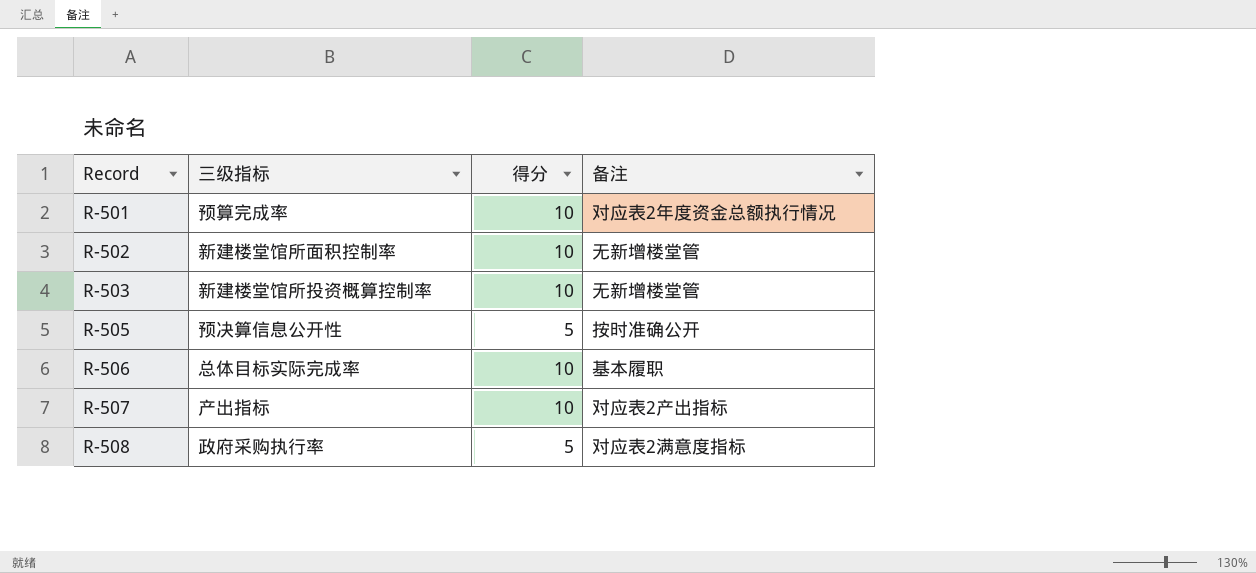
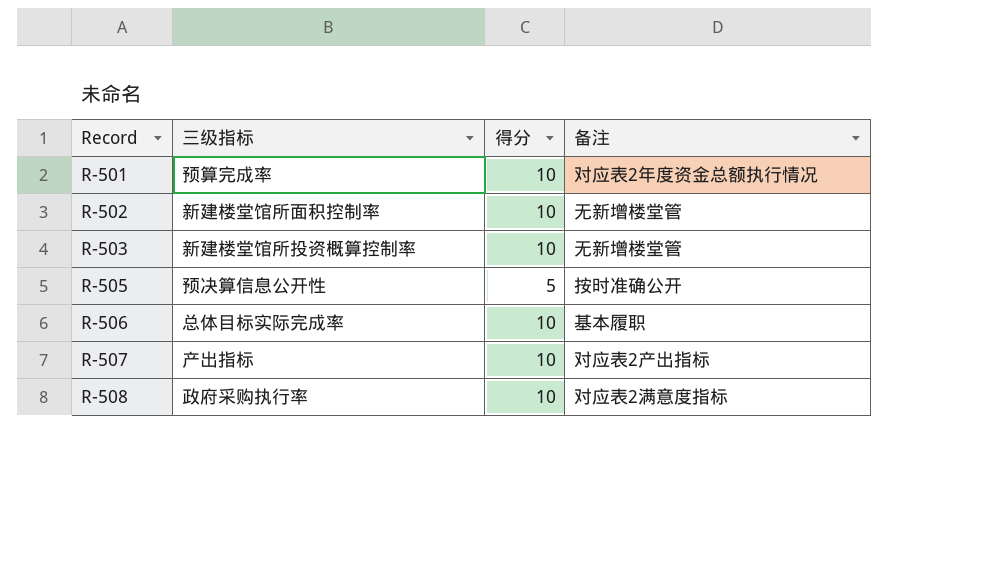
R-508 | 得分: 5 -> 10

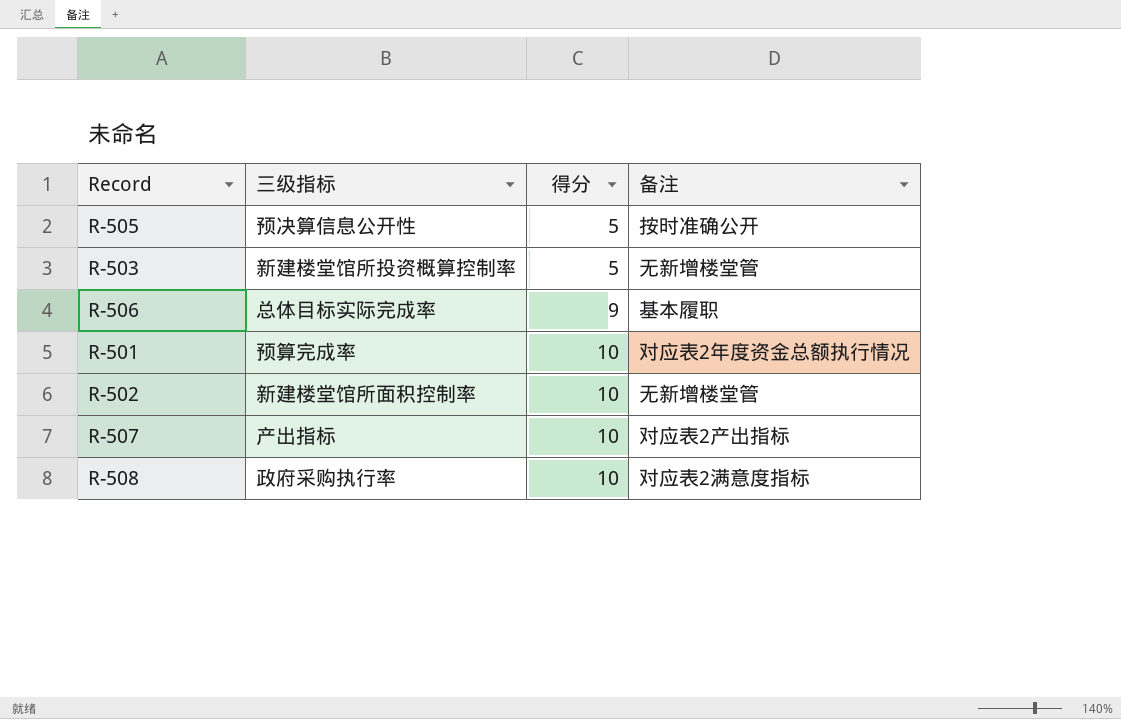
row order: Record ascending -> 得分 ascending
R-503 | 得分: 10 -> 5
R-506 | 得分: 10 -> 9

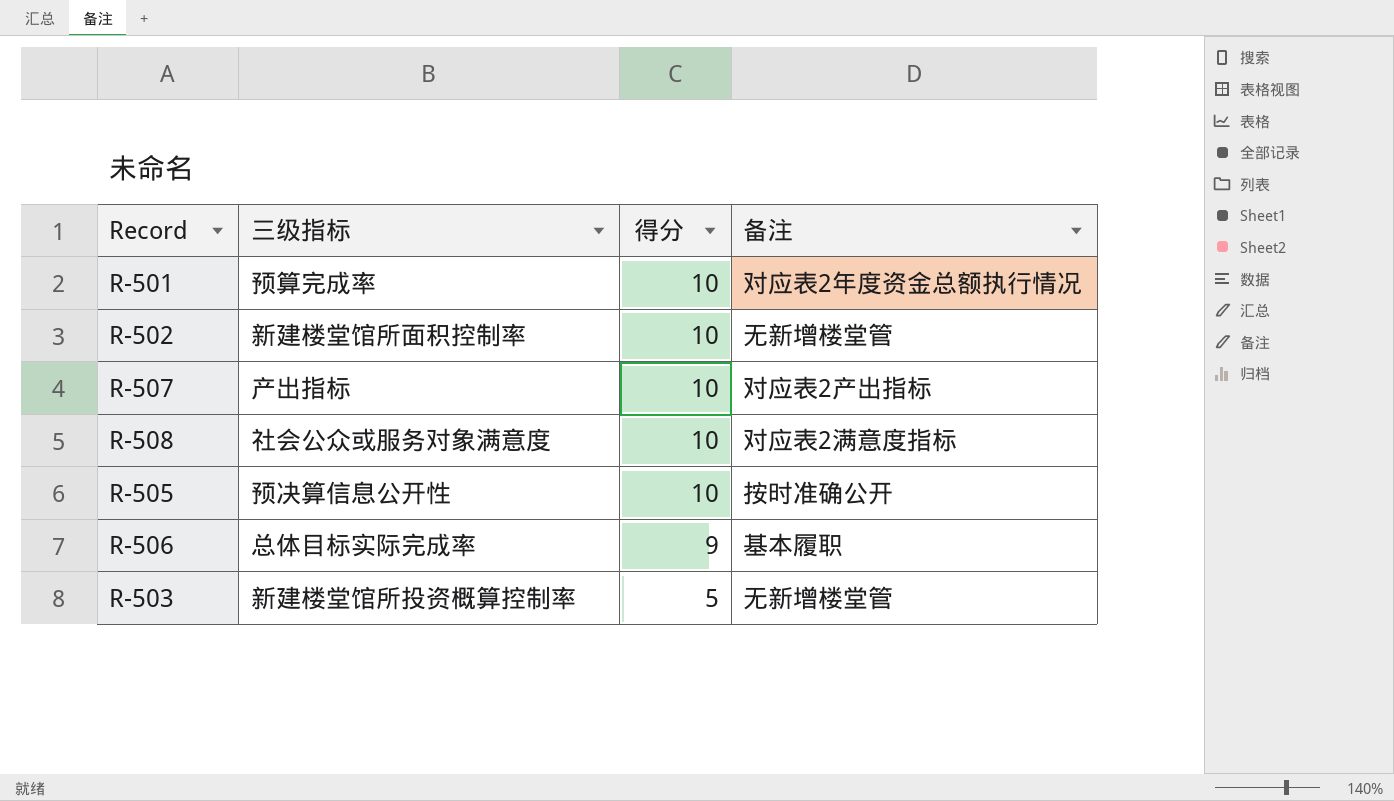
row order: 得分 ascending -> 得分 descending
R-508 | 三级指标: 政府采购执行率 -> 社会公众或服务对象满意度
R-505 | 得分: 5 -> 10

